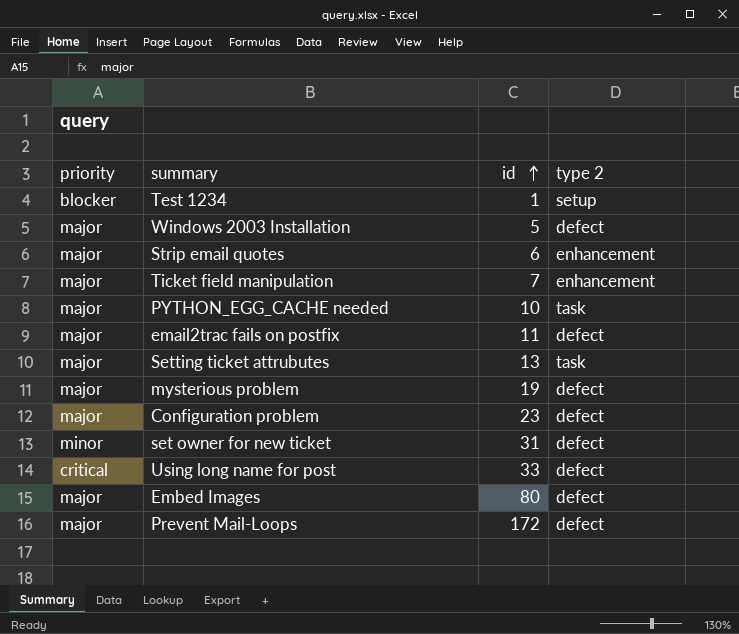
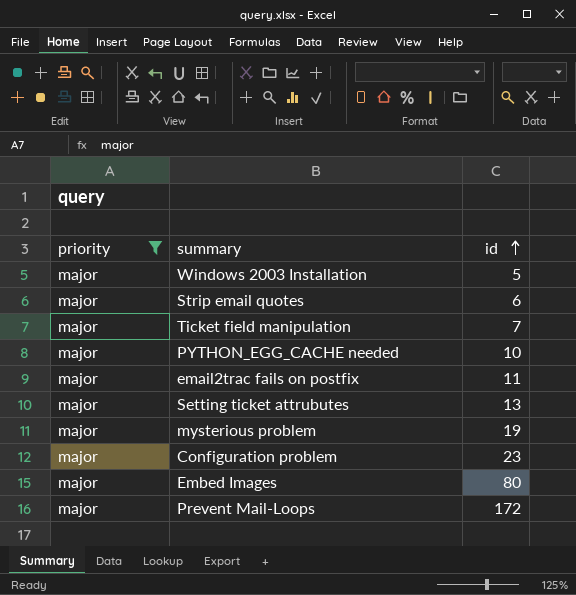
filter: none -> priority = major
column type 2 | position: 4 -> none

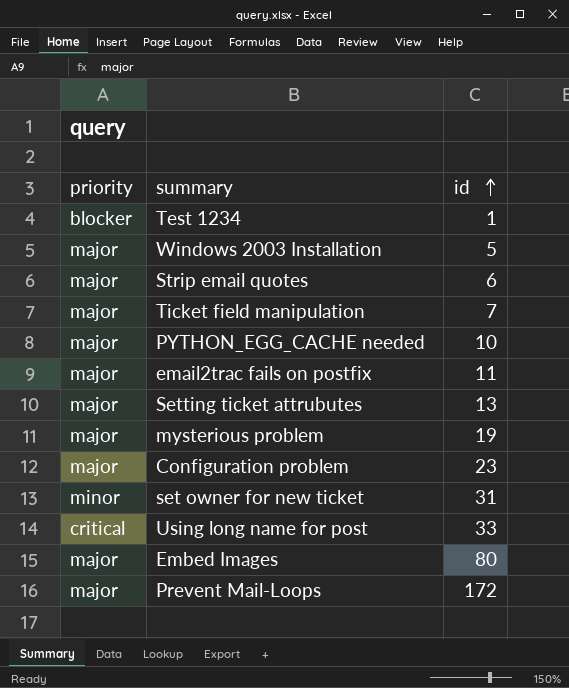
filter: priority = major -> none

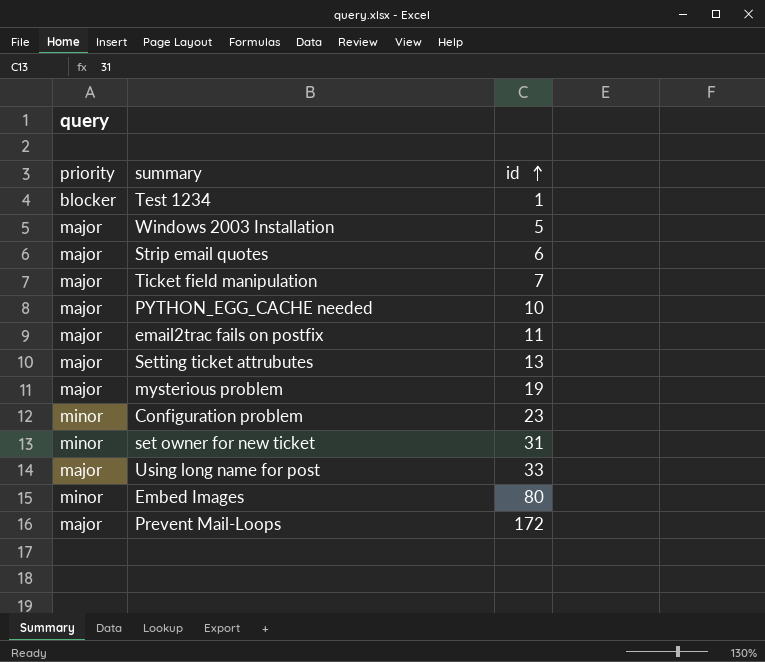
Configuration problem | priority: major -> minor
Using long name for post | priority: critical -> major
Embed Images | priority: major -> minor

